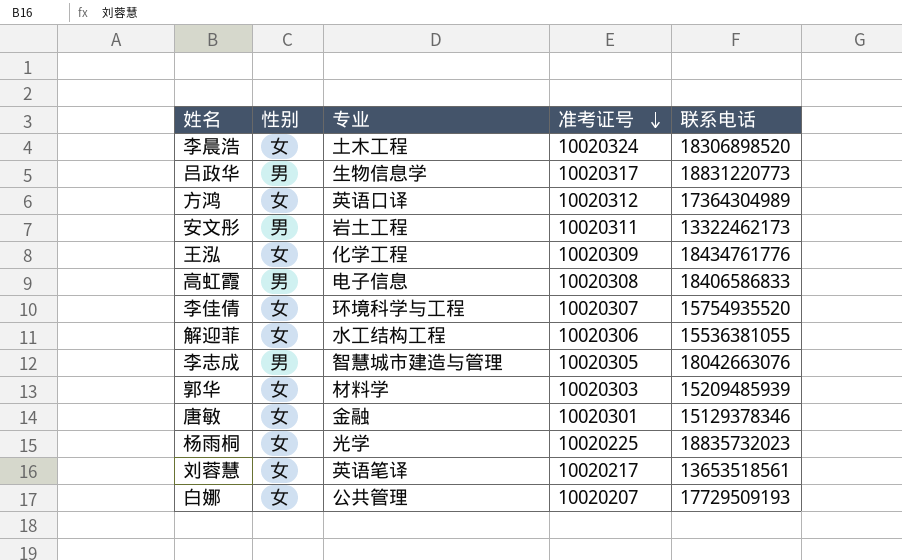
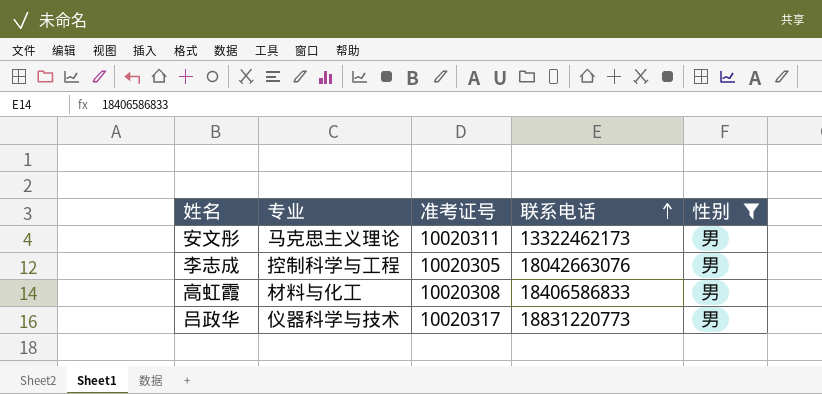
filter: none -> 性别 = 男
row order: 准考证号 descending -> 联系电话 ascending
column 性别 | position: 2 -> 5
安文彤 | 专业: 岩土工程 -> 马克思主义理论
李志成 | 专业: 智慧城市建造与管理 -> 控制科学与工程
高虹霞 | 专业: 电子信息 -> 材料与化工
吕政华 | 专业: 生物信息学 -> 仪器科学与技术

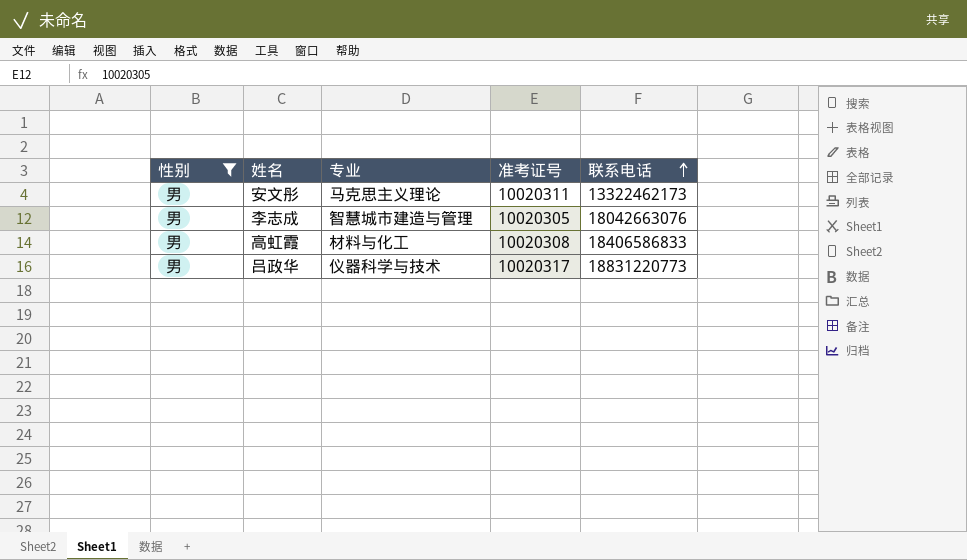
column 性别 | position: 5 -> 1
李志成 | 专业: 控制科学与工程 -> 智慧城市建造与管理

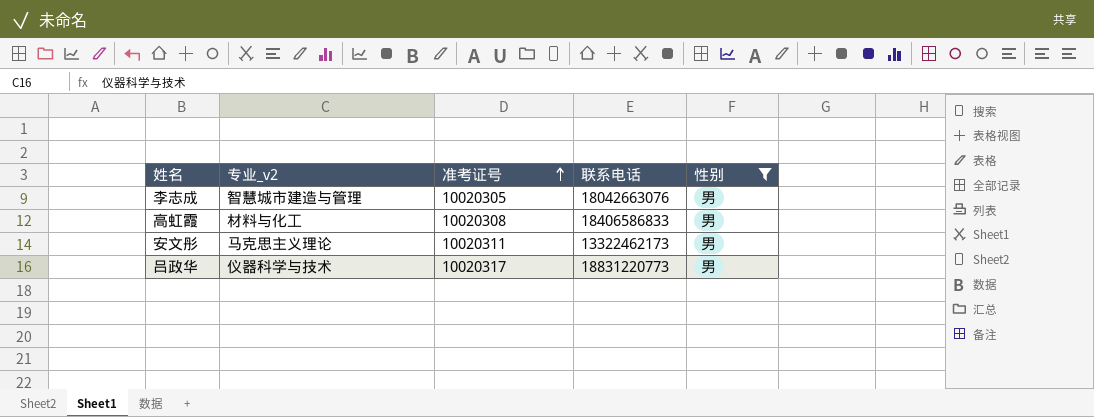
row order: 联系电话 ascending -> 准考证号 ascending
column name: 专业 -> 专业_v2
column 性别 | position: 1 -> 5

